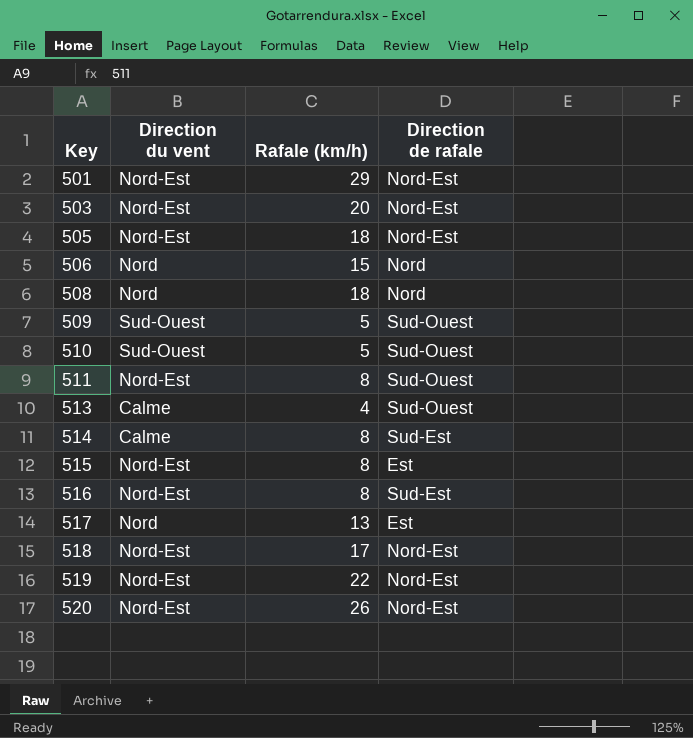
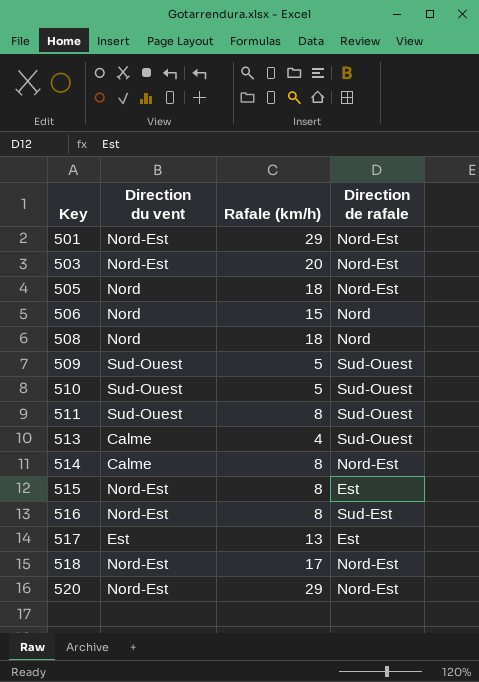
row 519: Nord-Est | 22 | Nord-Est -> none
505 | Direction du vent: Nord-Est -> Nord
511 | Direction du vent: Nord-Est -> Sud-Ouest
514 | Direction de rafale: Sud-Est -> Nord-Est
517 | Direction du vent: Nord -> Est
520 | Rafale (km/h): 26 -> 29

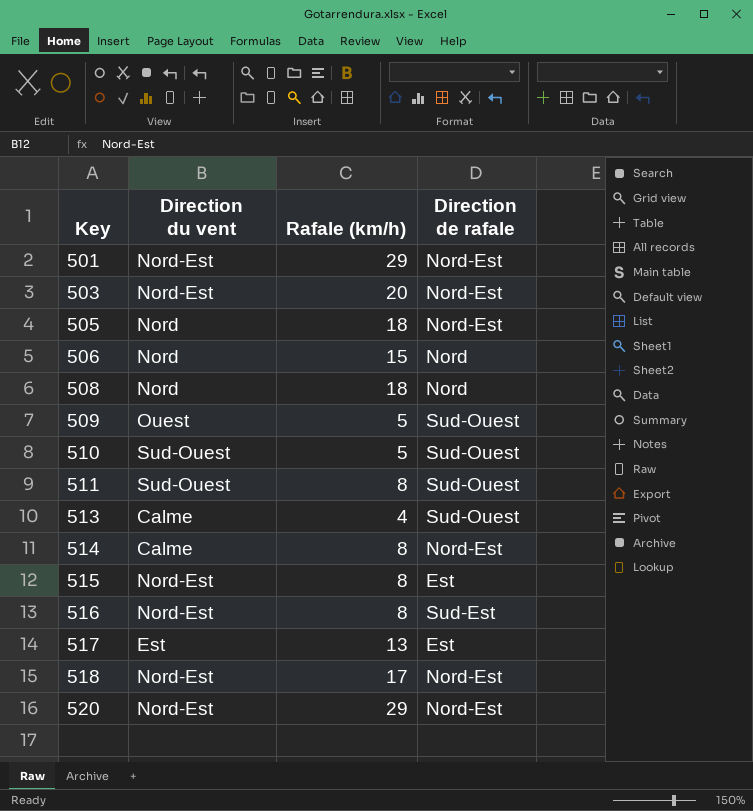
509 | Direction du vent: Sud-Ouest -> Ouest

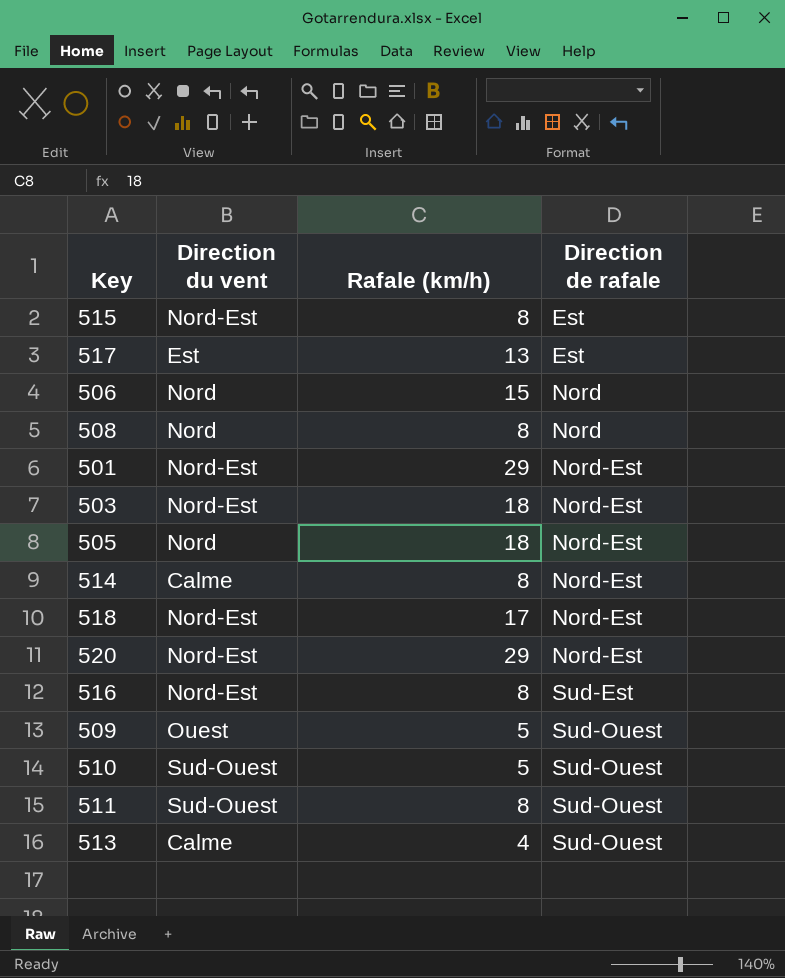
row order: Key ascending -> Direction de rafale ascending
508 | Rafale (km/h): 18 -> 8
503 | Rafale (km/h): 20 -> 18

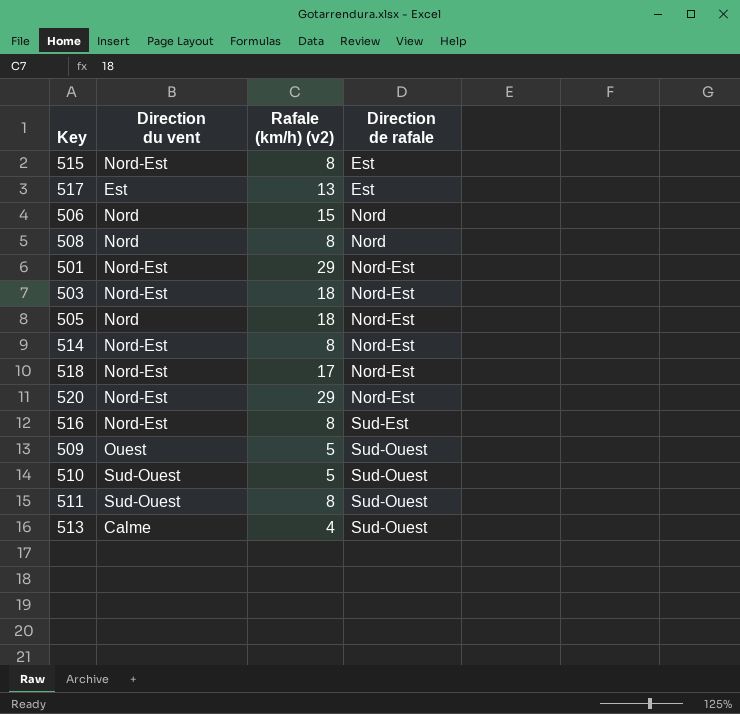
column name: Rafale (km/h) -> Rafale (km/h) (v2)
514 | Direction du vent: Calme -> Nord-Est

